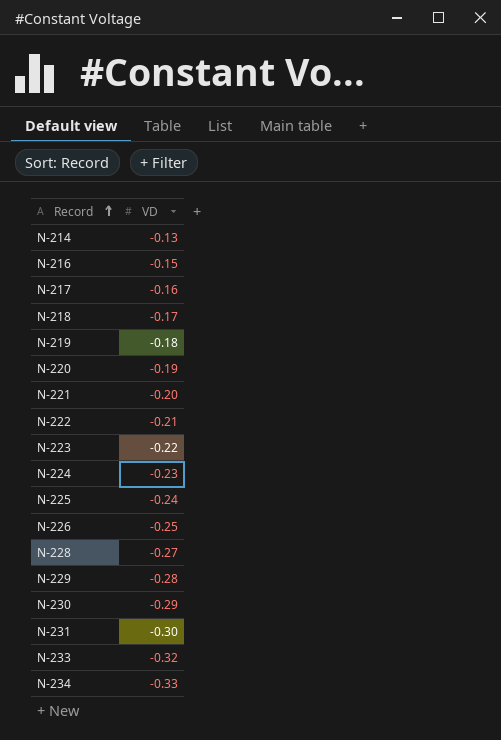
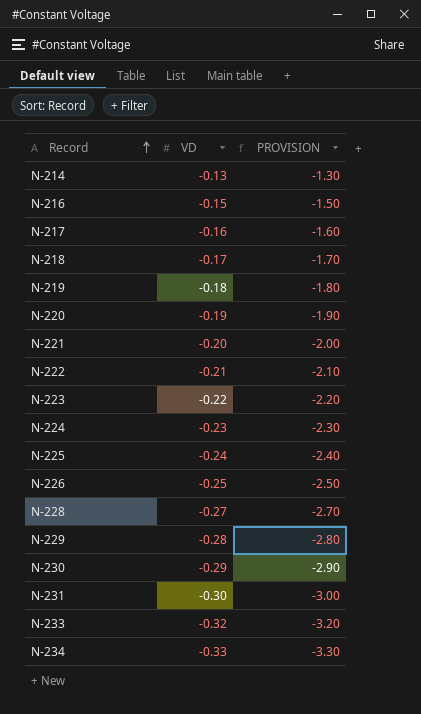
column PROVISION | formula: none -> [VD] * 10

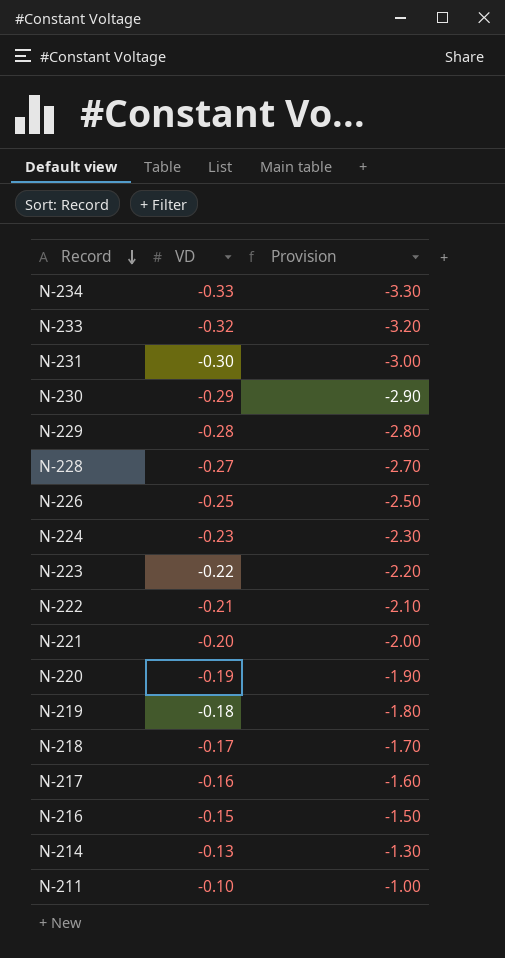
row order: Record ascending -> Record descending
column name: PROVISION -> Provision
row N-225: -0.24 | -2.40 -> none
row N-211: none -> -0.10 | -1.00

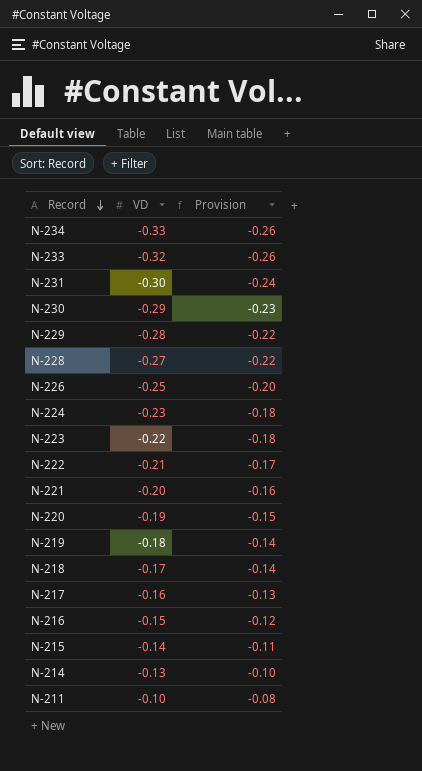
column Provision | formula: [VD] * 10 -> [VD] * 0.8
row N-215: none -> -0.14 | -0.11

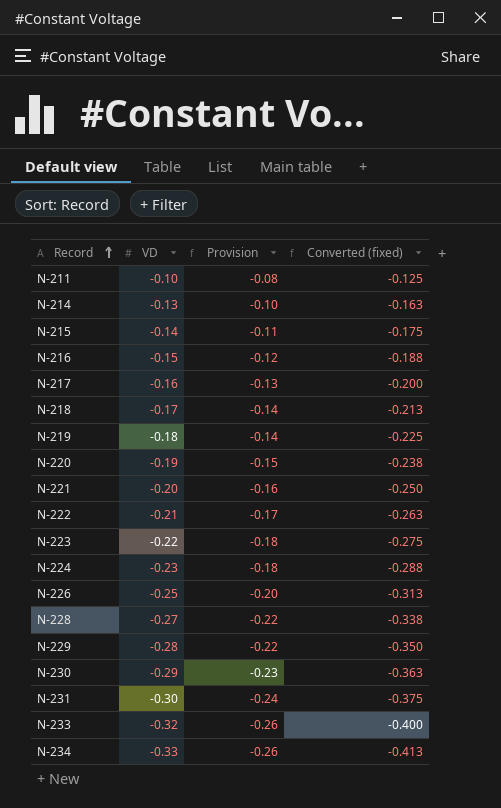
row order: Record descending -> Record ascending
column Converted (fixed) | formula: none -> [VD] * 1.25

